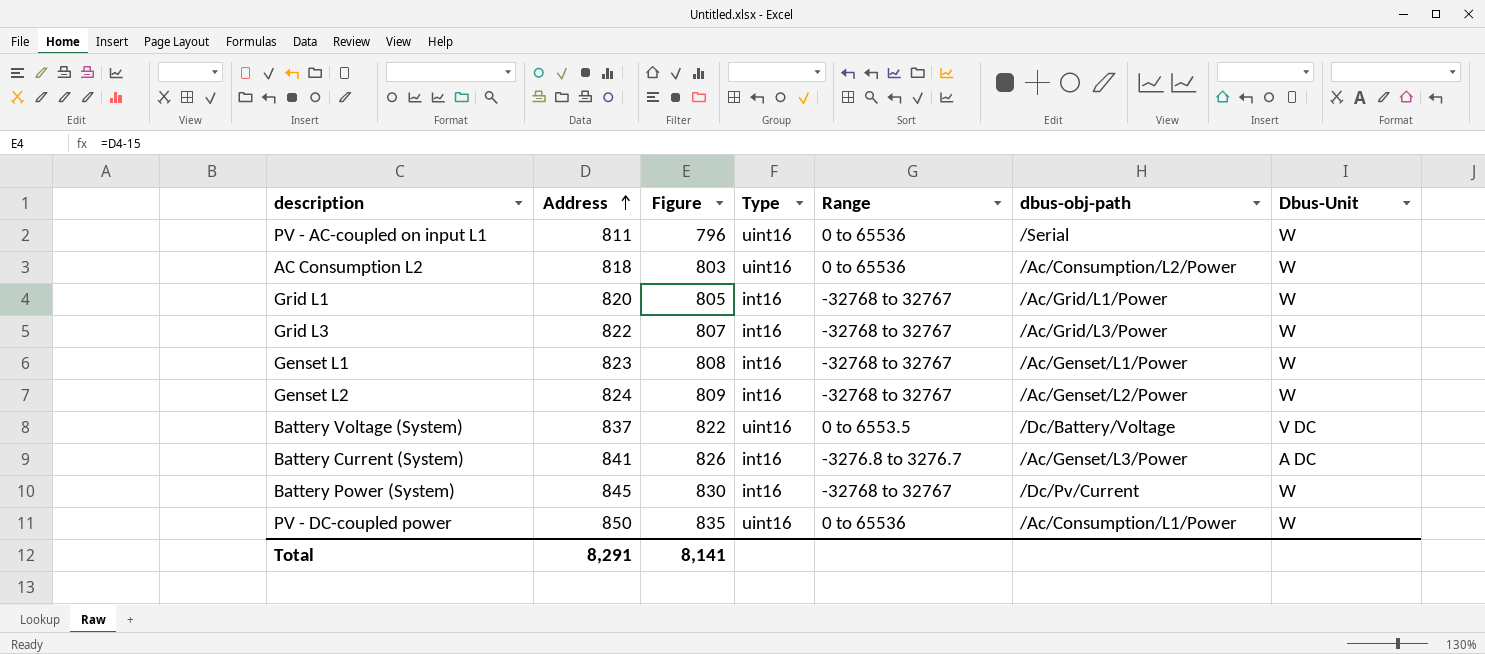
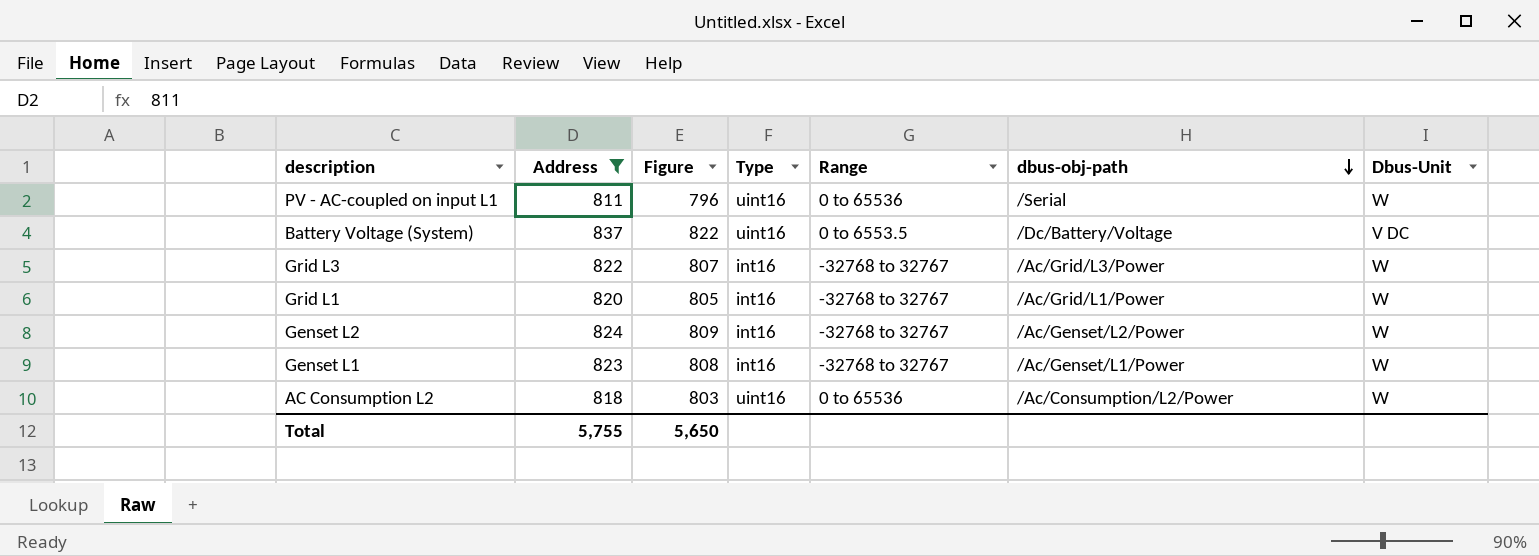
filter: none -> Address <= 837
row order: Address ascending -> dbus-obj-path descending
Total | Address: 8,291 -> 5,755
Total | Figure: 8,141 -> 5,650

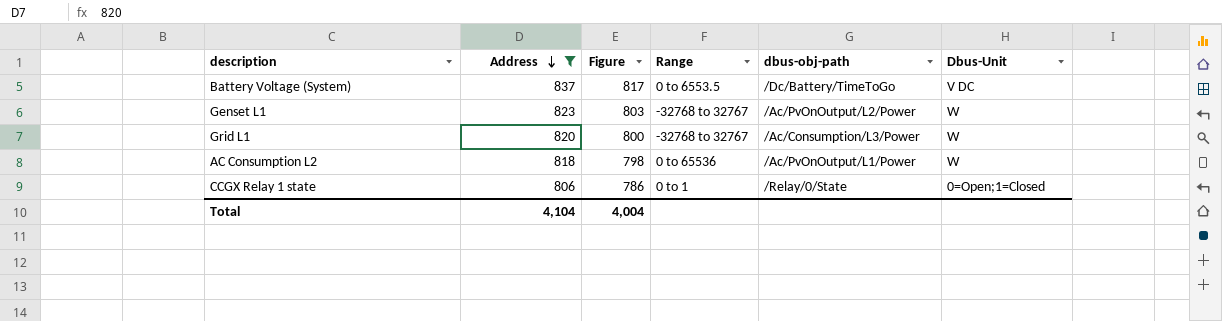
row order: dbus-obj-path descending -> Address descending
column Type | position: 4 -> none
column Figure | formula: [Address] - 15 -> [Address] - 20
row PV - AC-coupled on input L1: 811 | 796 | uint16 | 0 to 65536 | /Serial | W -> none
row Grid L3: 822 | 807 | int16 | -32768 to 32767 | /Ac/Grid/L3/Power | W -> none
row Genset L2: 824 | 809 | int16 | -32768 to 32767 | /Ac/Genset/L2/Power | W -> none
Battery Voltage (System) | dbus-obj-path: /Dc/Battery/Voltage -> /Dc/Battery/TimeToGo
Genset L1 | dbus-obj-path: /Ac/Genset/L1/Power -> /Ac/PvOnOutput/L2/Power
Grid L1 | dbus-obj-path: /Ac/Grid/L1/Power -> /Ac/Consumption/L3/Power
AC Consumption L2 | dbus-obj-path: /Ac/Consumption/L2/Power -> /Ac/PvOnOutput/L1/Power
row CCGX Relay 1 state: none -> 806 | 786 | 0 to 1 | /Relay/0/State | 0=Open;1=Closed
Total | Address: 5,755 -> 4,104
Total | Figure: 5,650 -> 4,004

